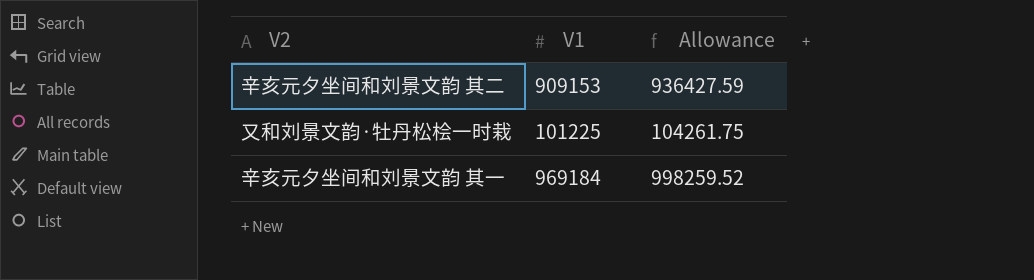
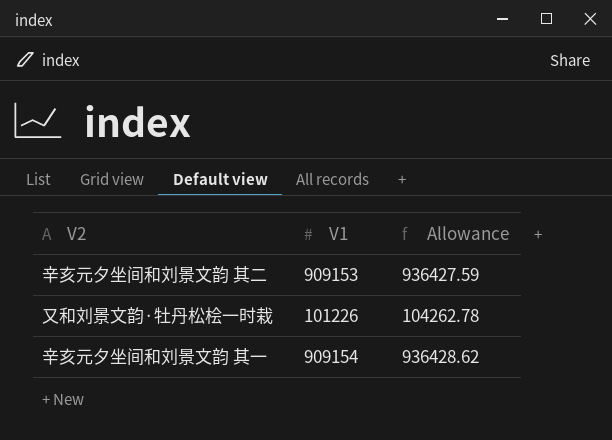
又和刘景文韵·牡丹松桧一时栽 | V1: 101225 -> 101226
又和刘景文韵·牡丹松桧一时栽 | Allowance: 104261.75 -> 104262.78
辛亥元夕坐间和刘景文韵 其一 | V1: 969184 -> 909154
辛亥元夕坐间和刘景文韵 其一 | Allowance: 998259.52 -> 936428.62

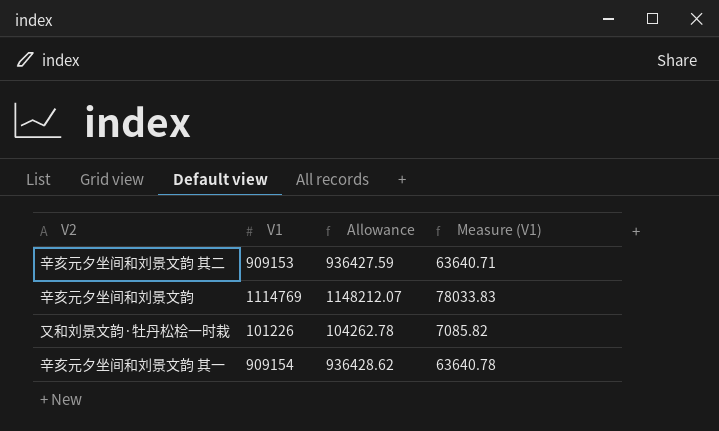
column Measure (V1) | formula: none -> [V1] * 0.07
row 辛亥元夕坐间和刘景文韵: none -> 1114769 | 1148212.07 | 78033.83

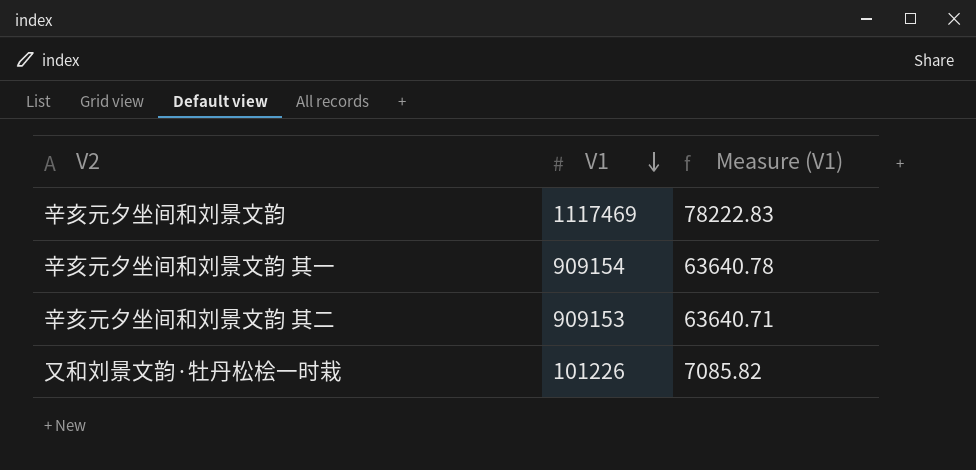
row order: none -> V1 descending
column Allowance | formula: [V1] * 1.03 -> none
辛亥元夕坐间和刘景文韵 | V1: 1114769 -> 1117469
辛亥元夕坐间和刘景文韵 | Measure (V1): 78033.83 -> 78222.83

